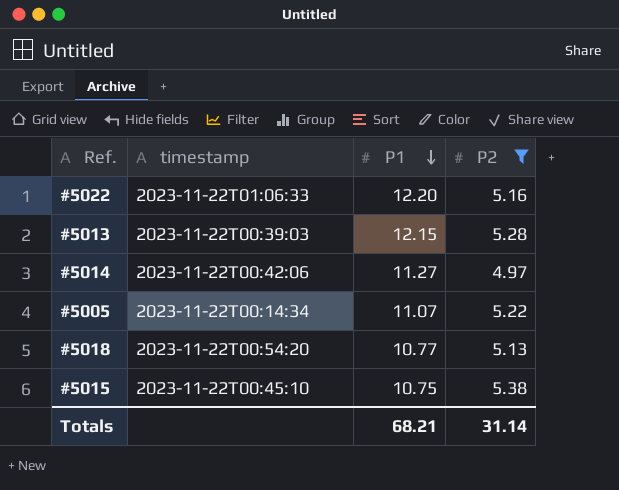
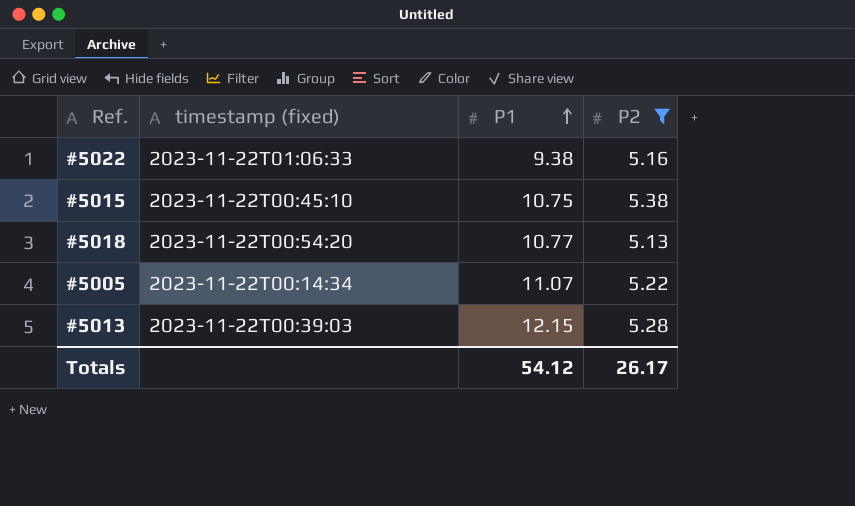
row order: P1 descending -> P1 ascending
column name: timestamp -> timestamp (fixed)
row #5014: 2023-11-22T00:42:06 | 11.27 | 4.97 -> none
#5022 | P1: 12.20 -> 9.38
Totals | P1: 68.21 -> 54.12
Totals | P2: 31.14 -> 26.17

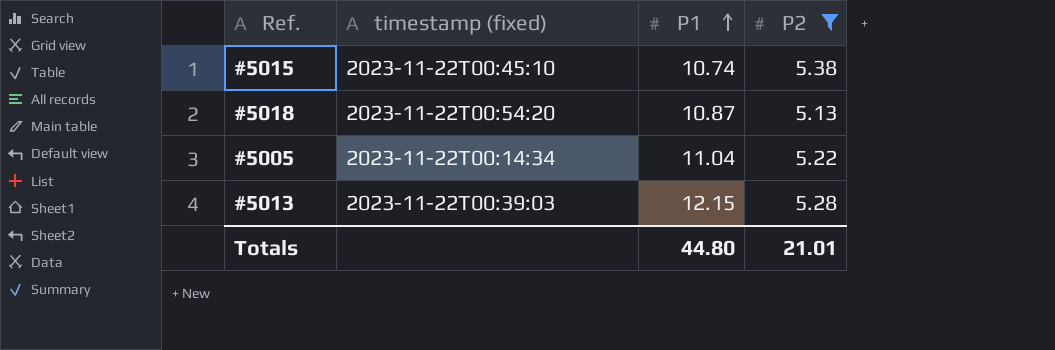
row #5022: 2023-11-22T01:06:33 | 9.38 | 5.16 -> none
#5015 | P1: 10.75 -> 10.74
#5018 | P1: 10.77 -> 10.87
#5005 | P1: 11.07 -> 11.04
Totals | P1: 54.12 -> 44.80
Totals | P2: 26.17 -> 21.01

